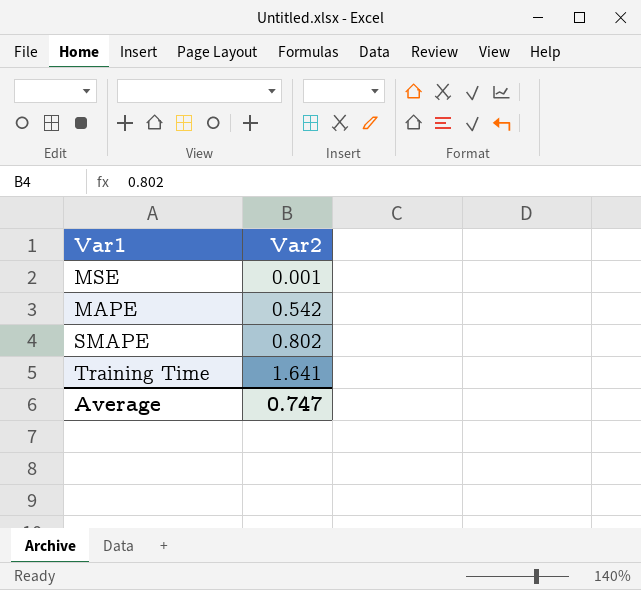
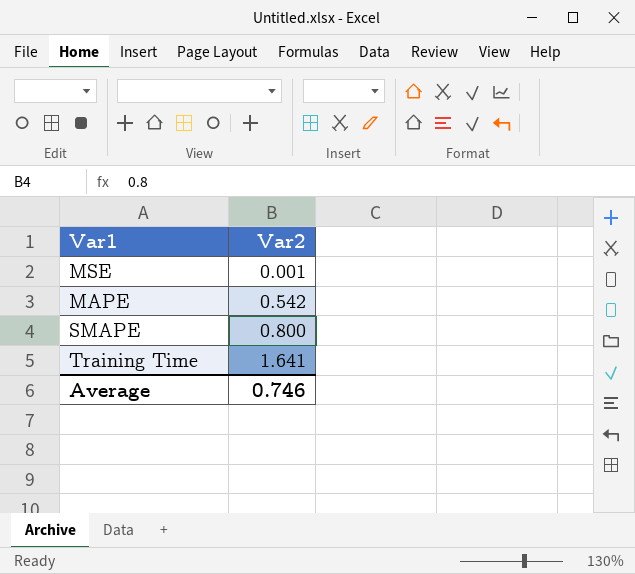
SMAPE | Var2: 0.802 -> 0.800
Average | Var2: 0.747 -> 0.746

